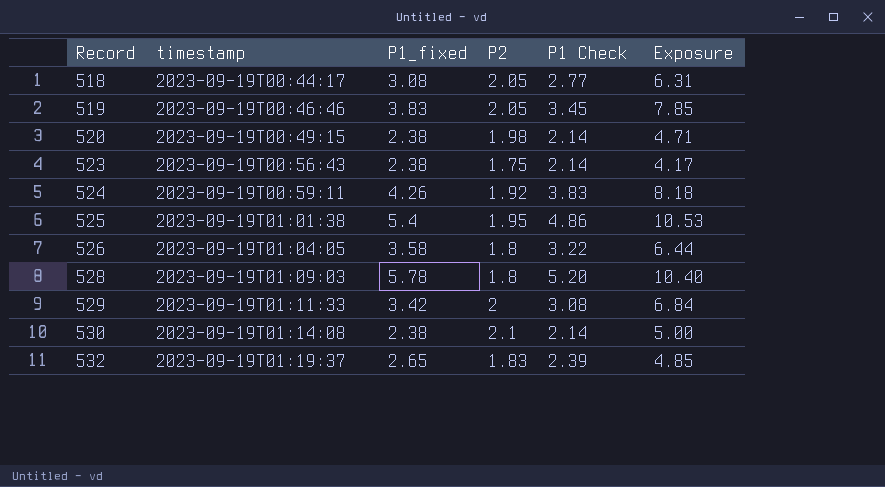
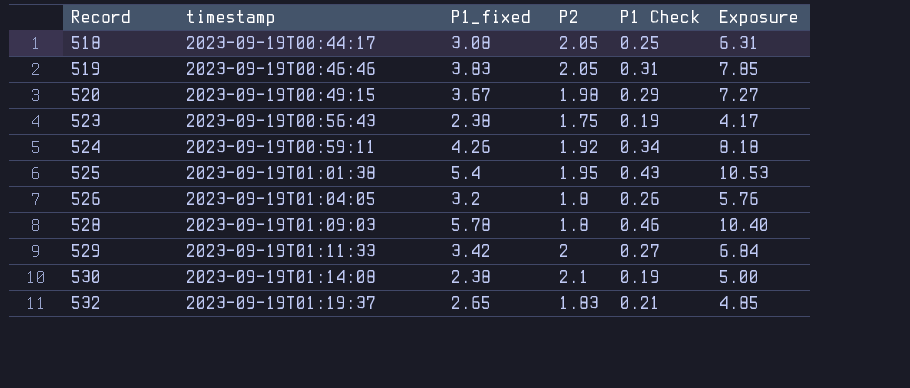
column P1 Check | formula: [P1_fixed] * 0.9 -> [P1_fixed] * 0.08
520 | P1_fixed: 2.38 -> 3.67
520 | Exposure: 4.71 -> 7.27
526 | P1_fixed: 3.58 -> 3.2
526 | Exposure: 6.44 -> 5.76

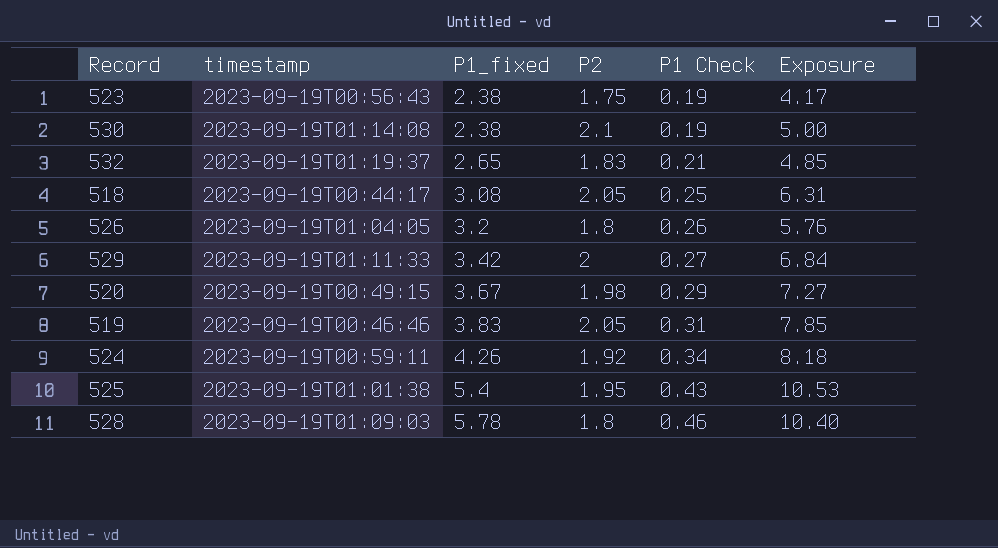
row order: Record ascending -> P1_fixed ascending

